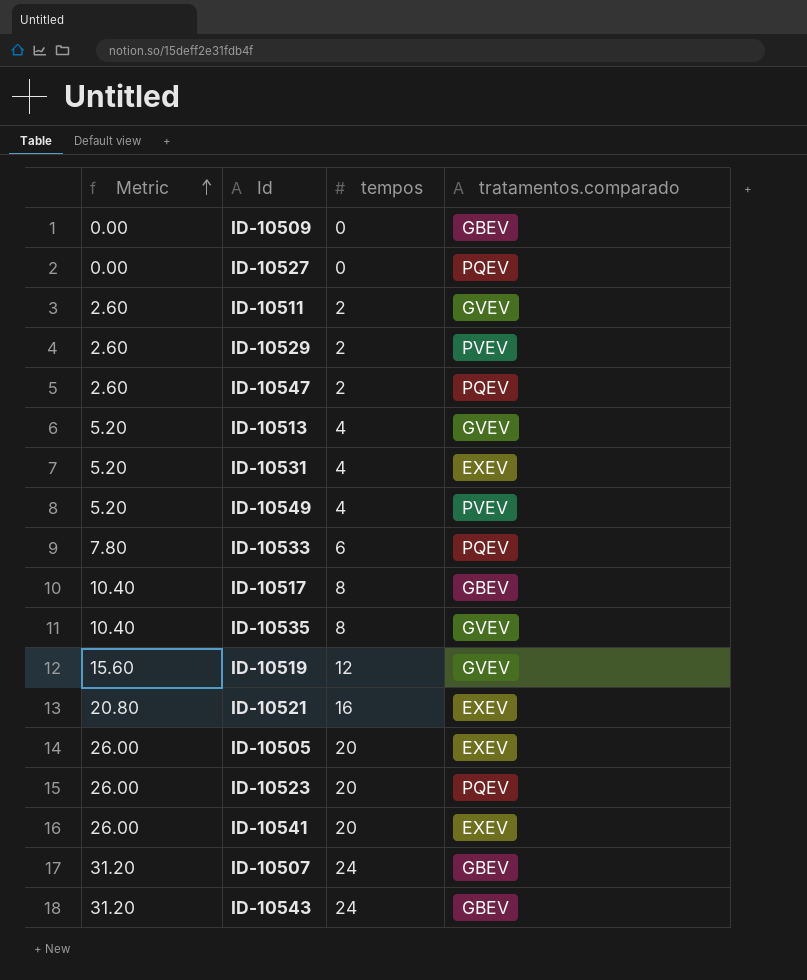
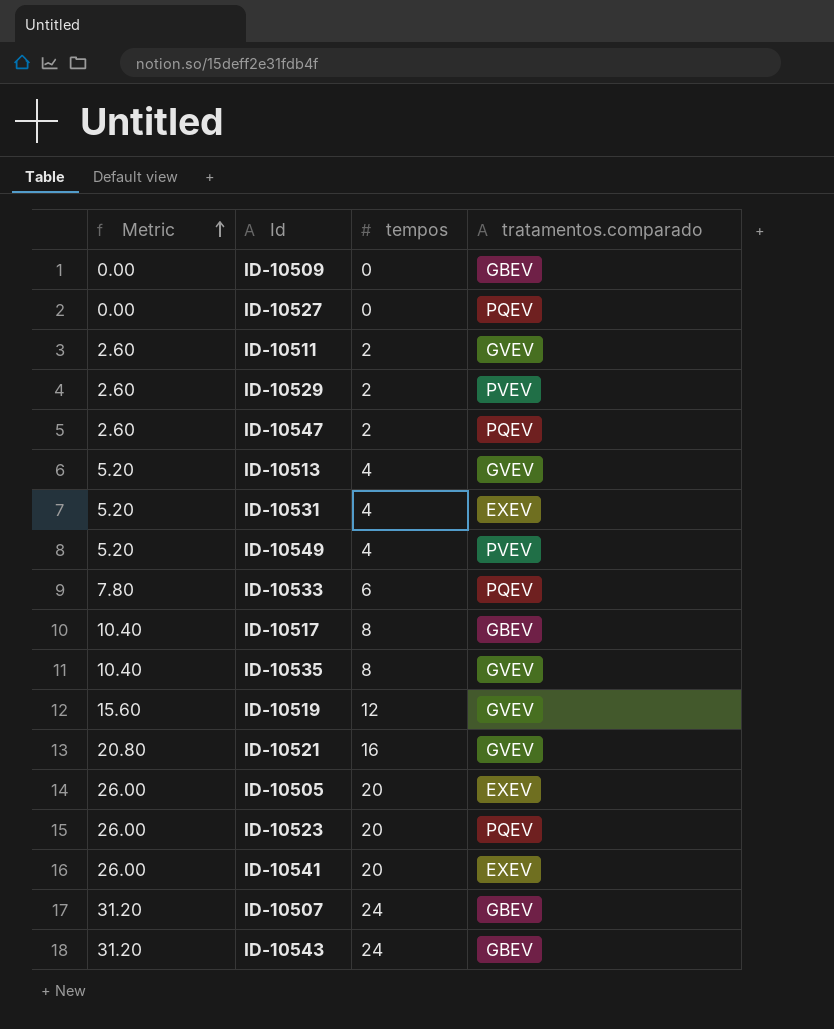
ID-10521 | tratamentos.comparado: EXEV -> GVEV

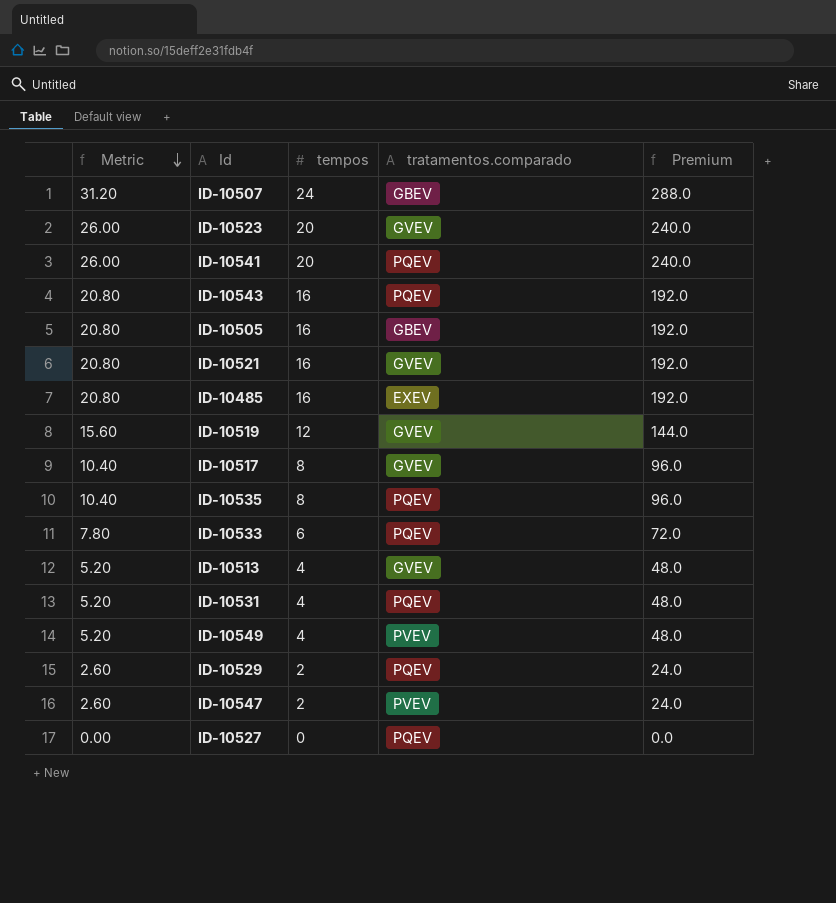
row order: Metric ascending -> Metric descending
column Premium | formula: none -> [tempos] * 12
row ID-10509: 0.00 | 0 | GBEV -> none
row ID-10511: 2.60 | 2 | GVEV -> none
ID-10523 | tratamentos.comparado: PQEV -> GVEV
ID-10541 | tratamentos.comparado: EXEV -> PQEV
ID-10543 | Metric: 31.20 -> 20.80
ID-10543 | tempos: 24 -> 16
ID-10543 | tratamentos.comparado: GBEV -> PQEV
ID-10505 | Metric: 26.00 -> 20.80
ID-10505 | tempos: 20 -> 16
ID-10505 | tratamentos.comparado: EXEV -> GBEV
row ID-10485: none -> 20.80 | 16 | EXEV | 192.0
ID-10517 | tratamentos.comparado: GBEV -> GVEV
ID-10535 | tratamentos.comparado: GVEV -> PQEV
ID-10531 | tratamentos.comparado: EXEV -> PQEV
ID-10529 | tratamentos.comparado: PVEV -> PQEV
ID-10547 | tratamentos.comparado: PQEV -> PVEV

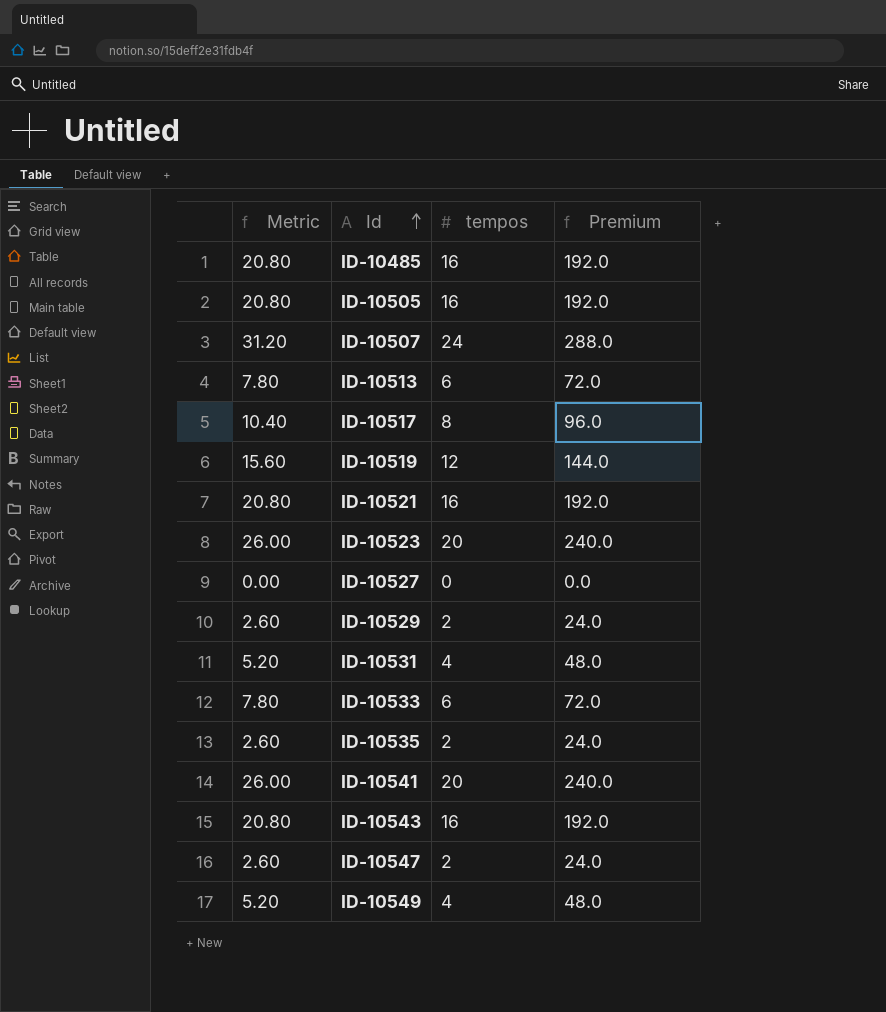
row order: Metric descending -> Id ascending
column tratamentos.comparado | position: 4 -> none
ID-10513 | Metric: 5.20 -> 7.80
ID-10513 | tempos: 4 -> 6
ID-10513 | Premium: 48.0 -> 72.0
ID-10535 | Metric: 10.40 -> 2.60
ID-10535 | tempos: 8 -> 2
ID-10535 | Premium: 96.0 -> 24.0

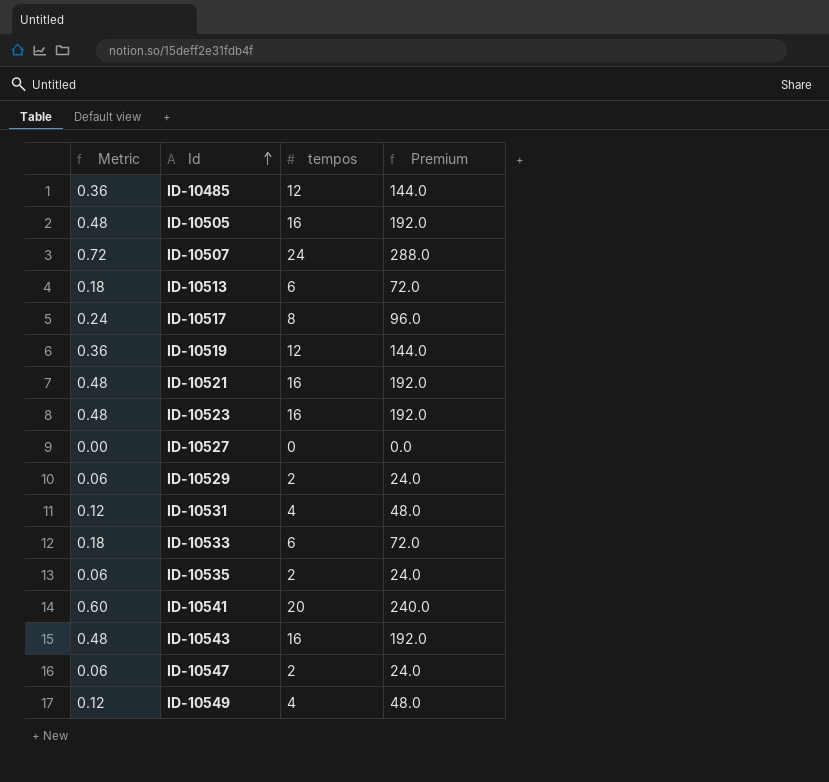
column Metric | formula: [tempos] * 1.3 -> [tempos] * 0.03
ID-10485 | tempos: 16 -> 12
ID-10485 | Premium: 192.0 -> 144.0
ID-10523 | tempos: 20 -> 16
ID-10523 | Premium: 240.0 -> 192.0

